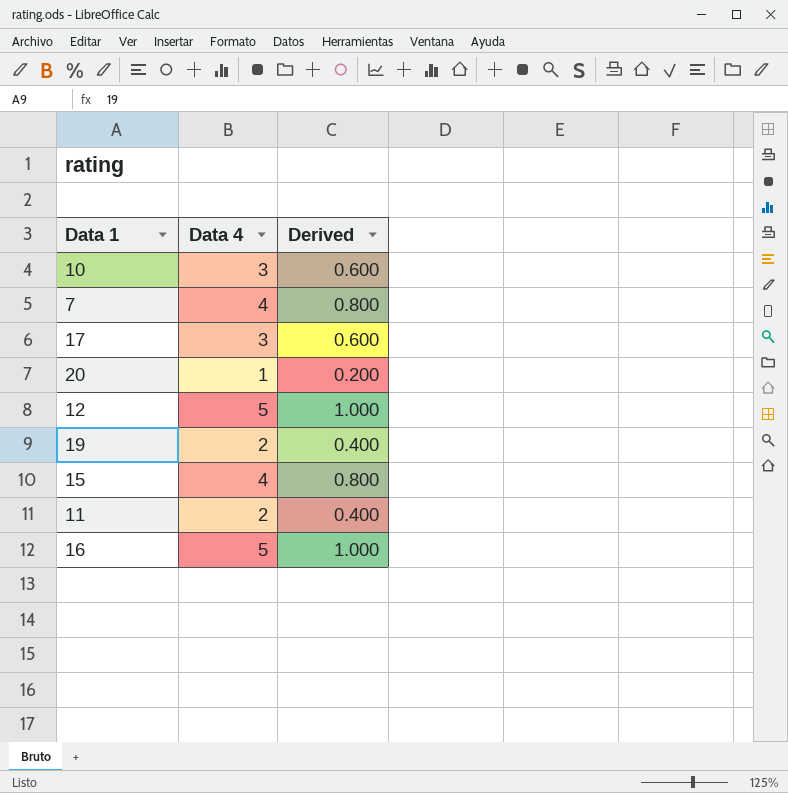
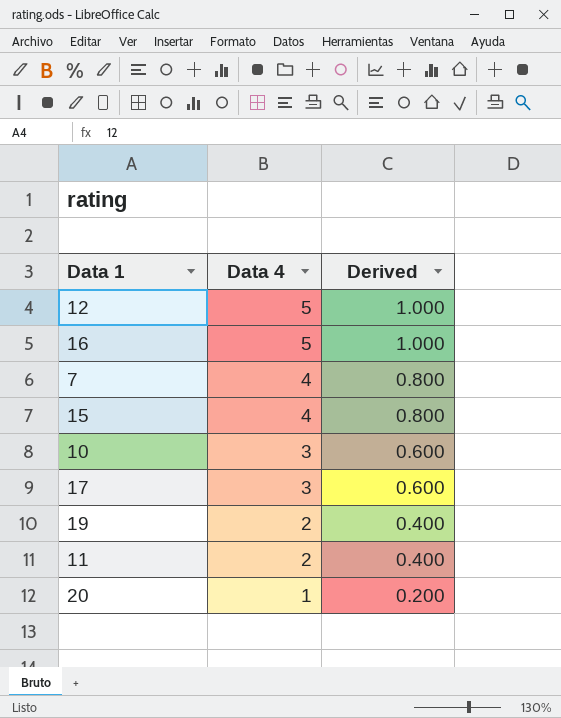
row order: none -> Data 4 descending

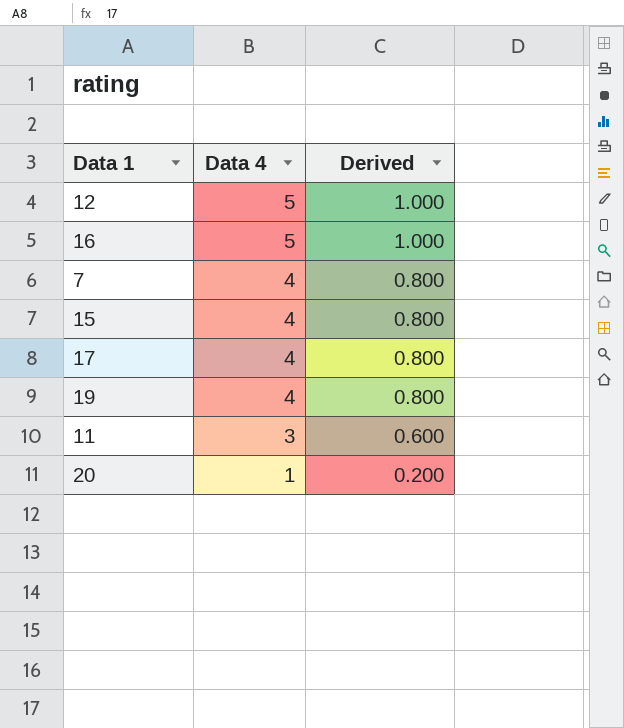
row 10: 3 | 0.600 -> none
17 | Data 4: 3 -> 4
17 | Derived: 0.600 -> 0.800
19 | Data 4: 2 -> 4
19 | Derived: 0.400 -> 0.800
11 | Data 4: 2 -> 3
11 | Derived: 0.400 -> 0.600

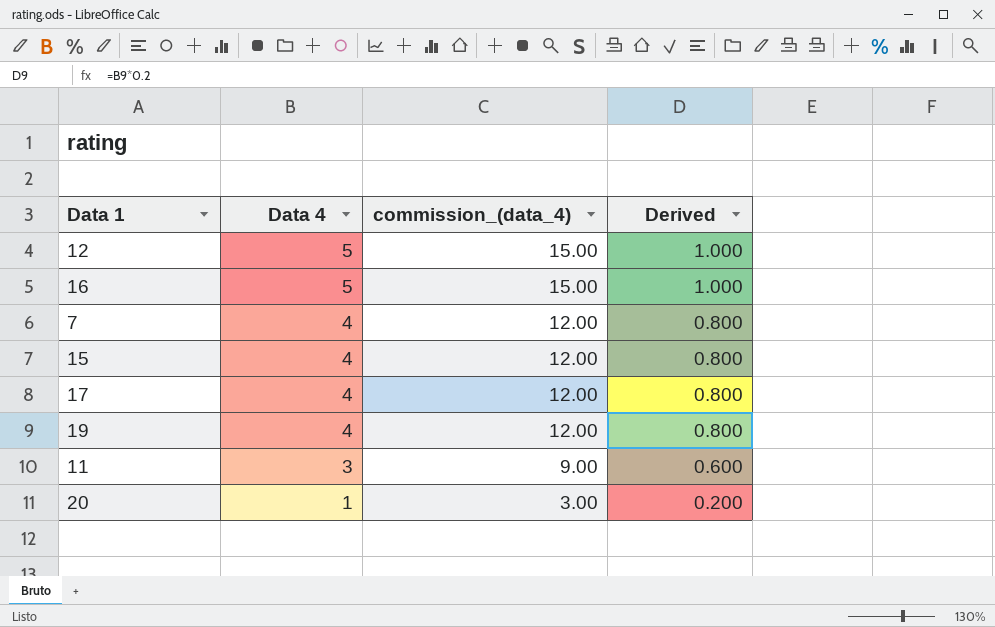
column commission_(data_4) | formula: none -> [Data 4] * 3

